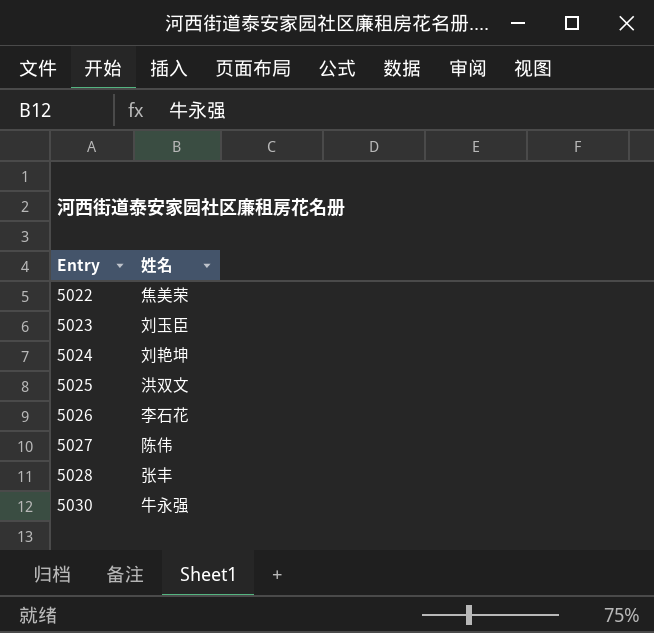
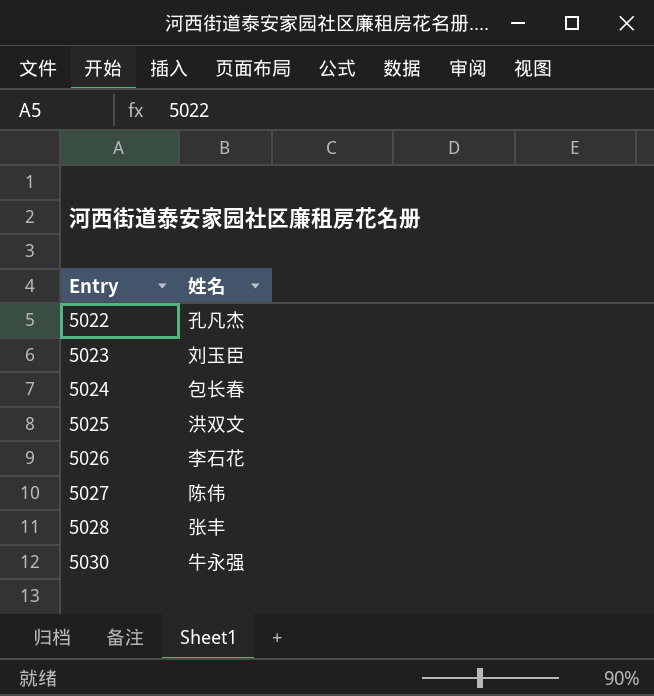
5022 | 姓名: 焦美荣 -> 孔凡杰
5024 | 姓名: 刘艳坤 -> 包长春

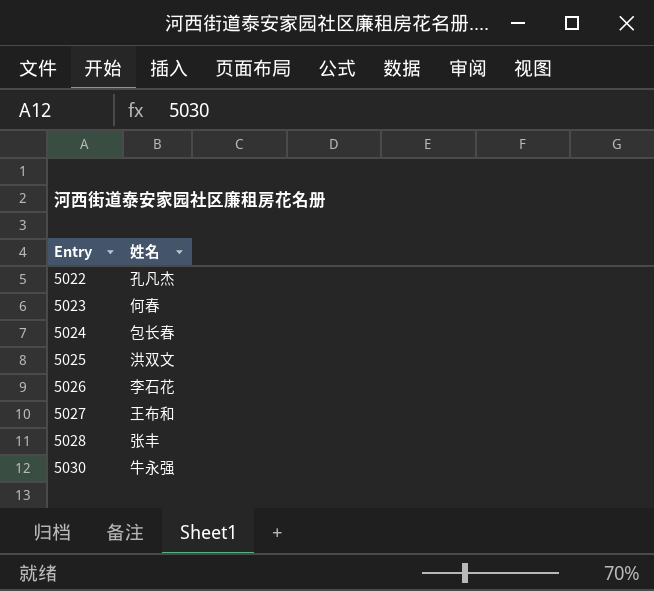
5023 | 姓名: 刘玉臣 -> 何春
5027 | 姓名: 陈伟 -> 王布和

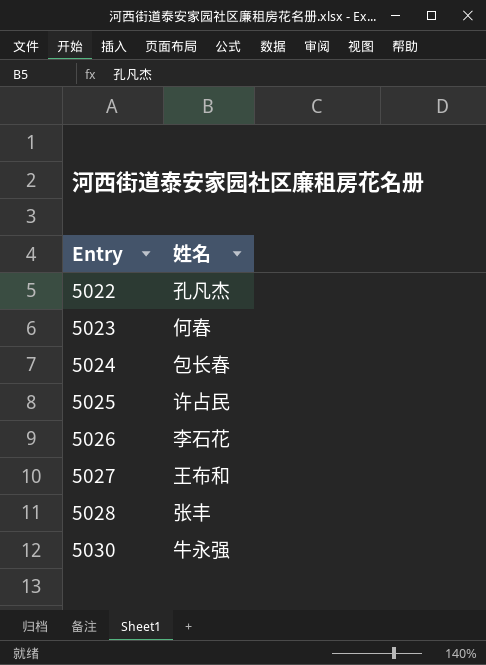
5025 | 姓名: 洪双文 -> 许占民

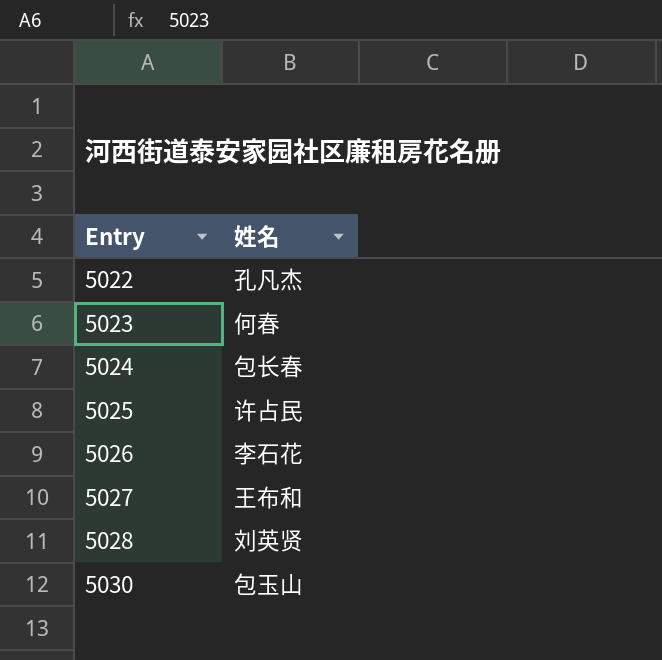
5028 | 姓名: 张丰 -> 刘英贤
5030 | 姓名: 牛永强 -> 包玉山

